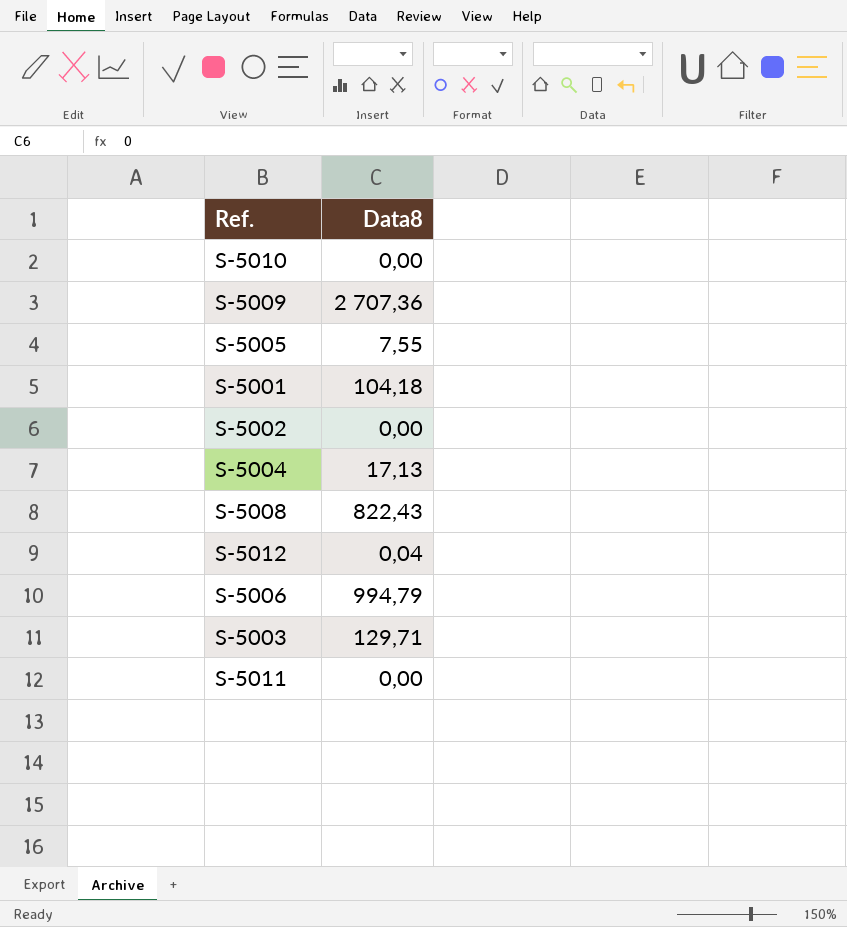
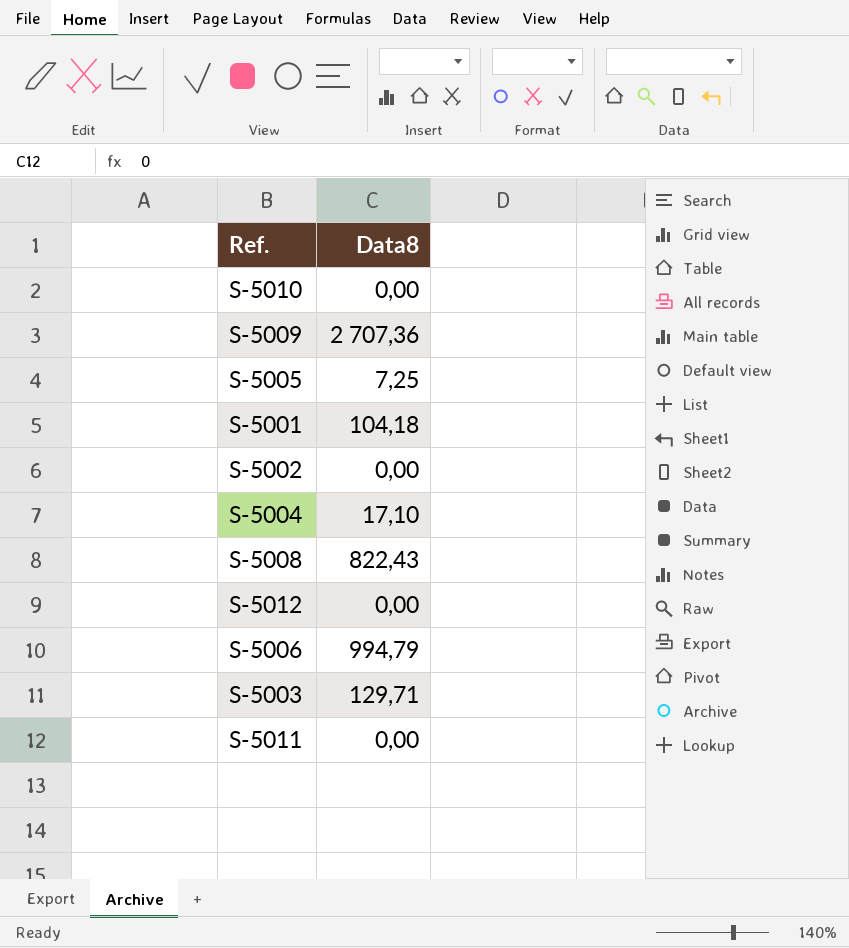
S-5005 | Data8: 7,55 -> 7,25
S-5004 | Data8: 17,13 -> 17,10
S-5012 | Data8: 0,04 -> 0,00

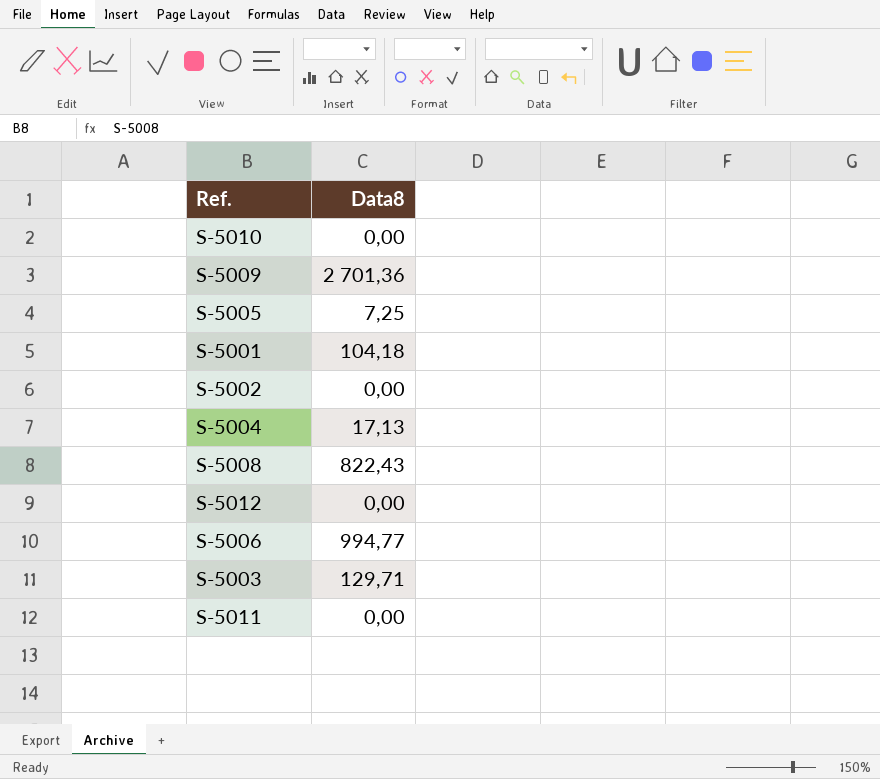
S-5009 | Data8: 2 707,36 -> 2 701,36
S-5004 | Data8: 17,10 -> 17,13
S-5006 | Data8: 994,79 -> 994,77

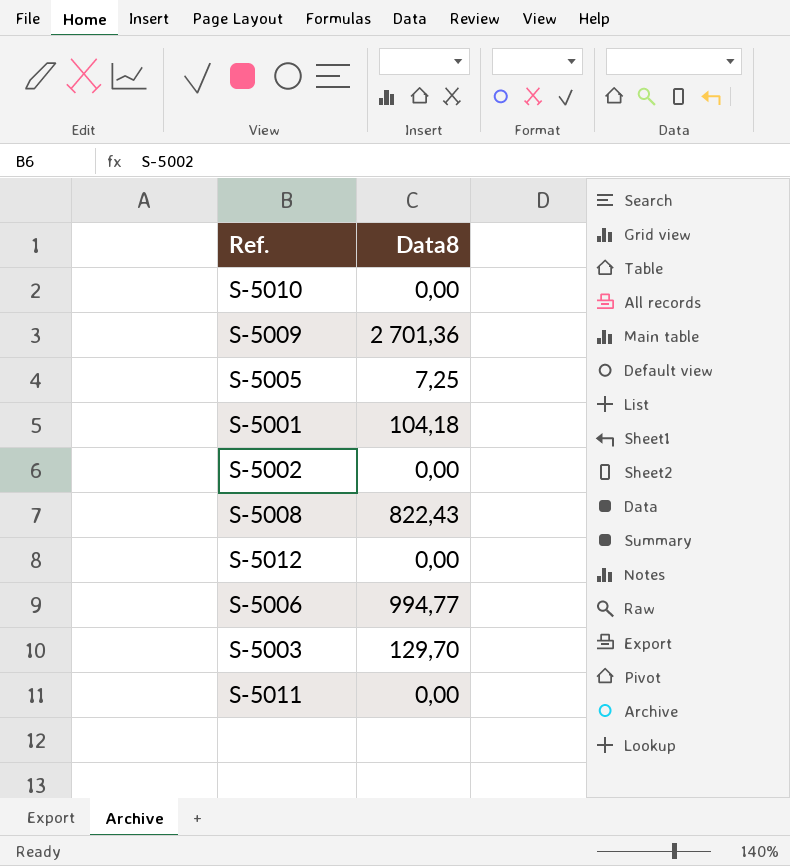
row S-5004: 17,13 -> none
S-5003 | Data8: 129,71 -> 129,70

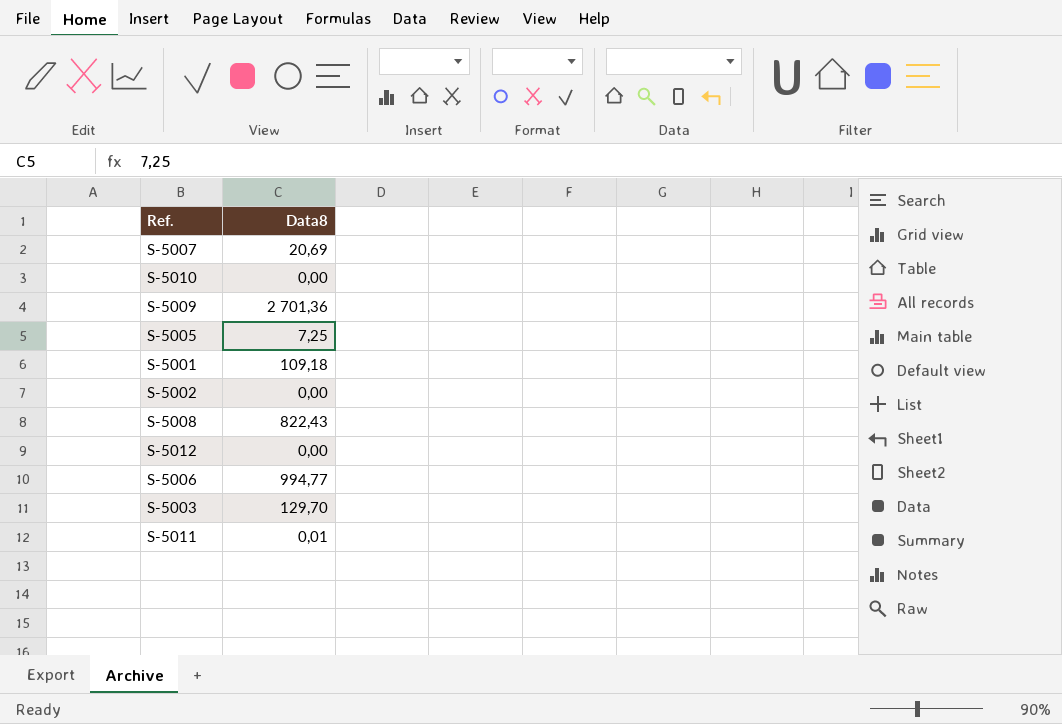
row S-5007: none -> 20,69
S-5001 | Data8: 104,18 -> 109,18
S-5011 | Data8: 0,00 -> 0,01

